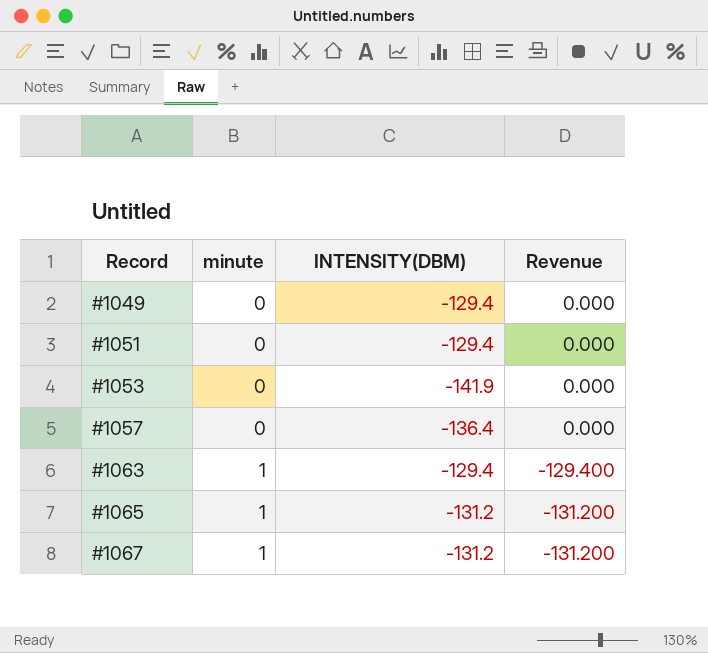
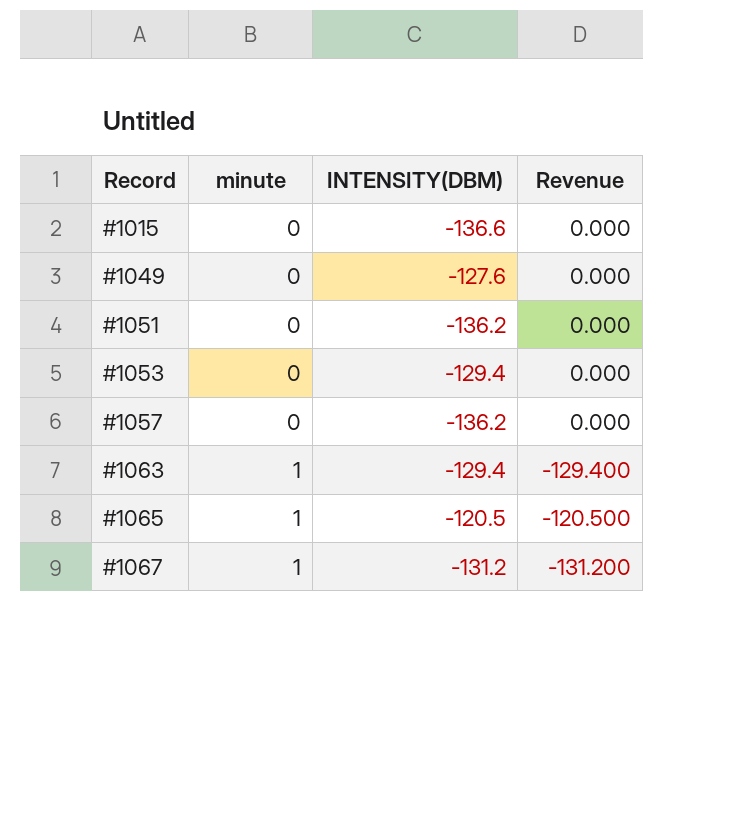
row #1015: none -> 0 | -136.6 | 0.000
#1049 | INTENSITY(DBM): -129.4 -> -127.6
#1051 | INTENSITY(DBM): -129.4 -> -136.2
#1053 | INTENSITY(DBM): -141.9 -> -129.4
#1057 | INTENSITY(DBM): -136.4 -> -136.2
#1065 | INTENSITY(DBM): -131.2 -> -120.5
#1065 | Revenue: -131.200 -> -120.500

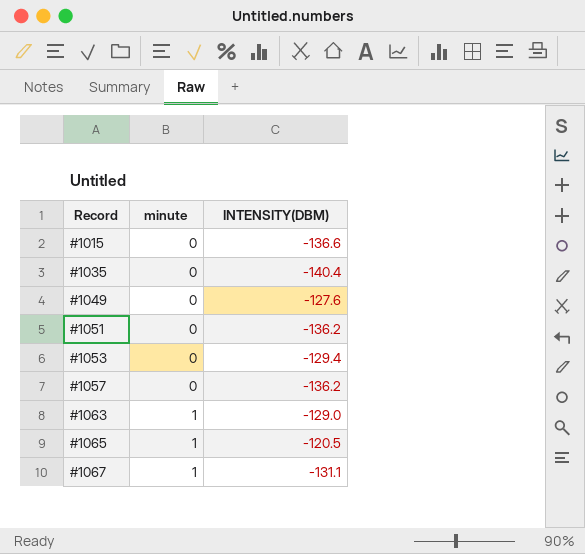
column Revenue | formula: [minute] * [INTENSITY(DBM)] -> none
row #1035: none -> 0 | -140.4
#1063 | INTENSITY(DBM): -129.4 -> -129.0
#1067 | INTENSITY(DBM): -131.2 -> -131.1

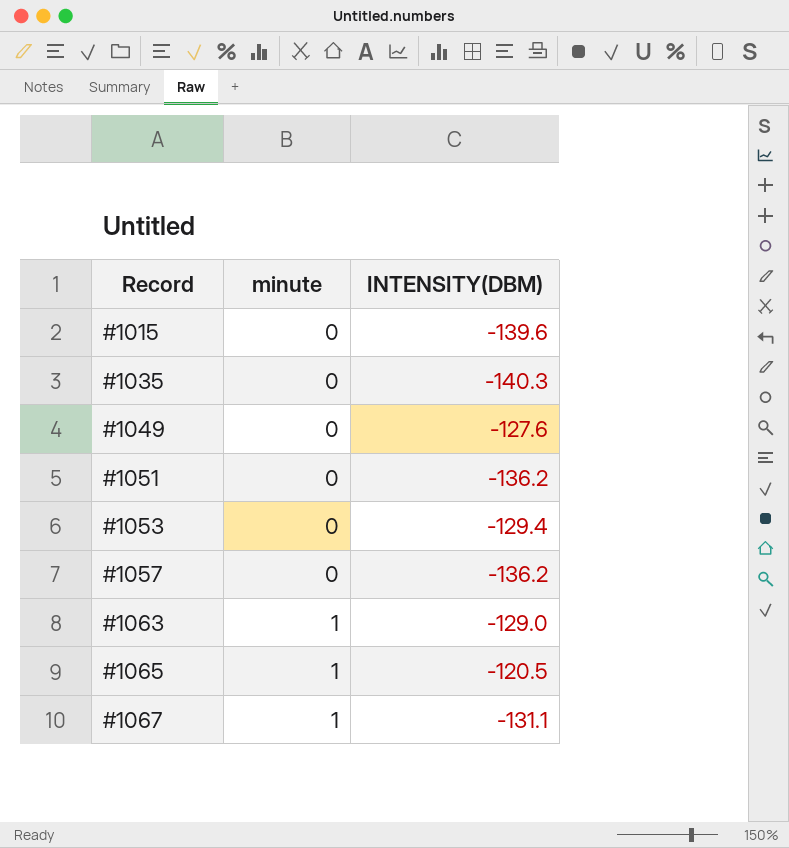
#1015 | INTENSITY(DBM): -136.6 -> -139.6
#1035 | INTENSITY(DBM): -140.4 -> -140.3

